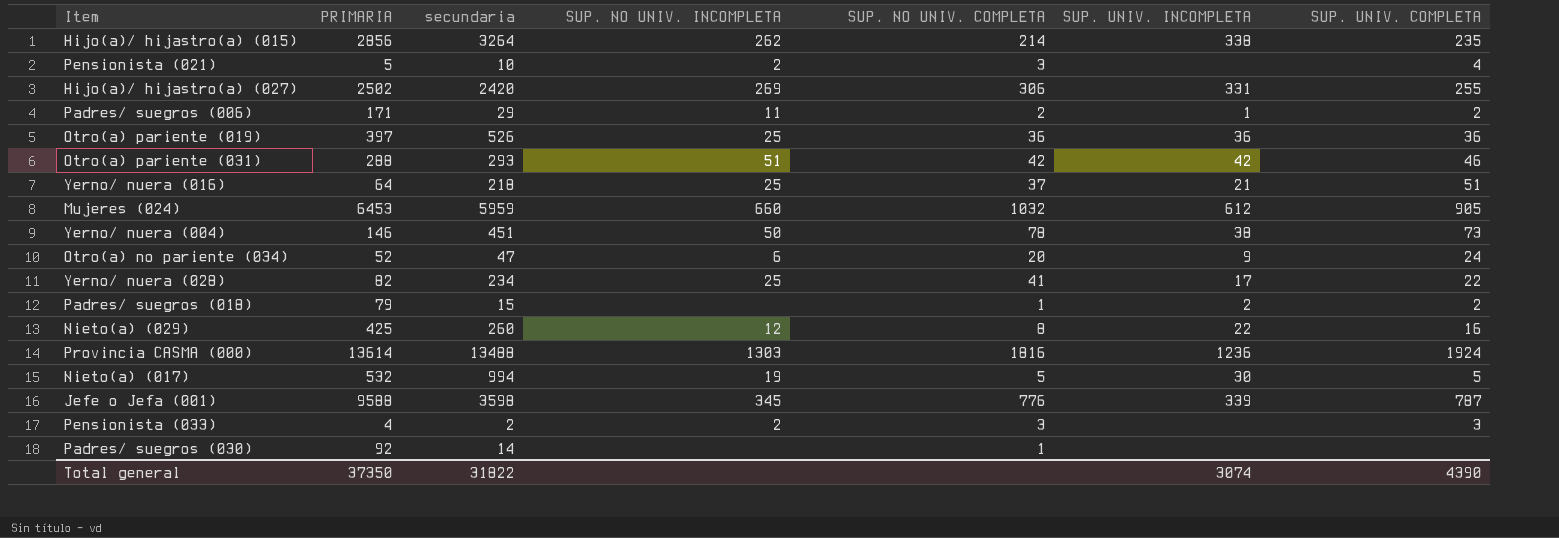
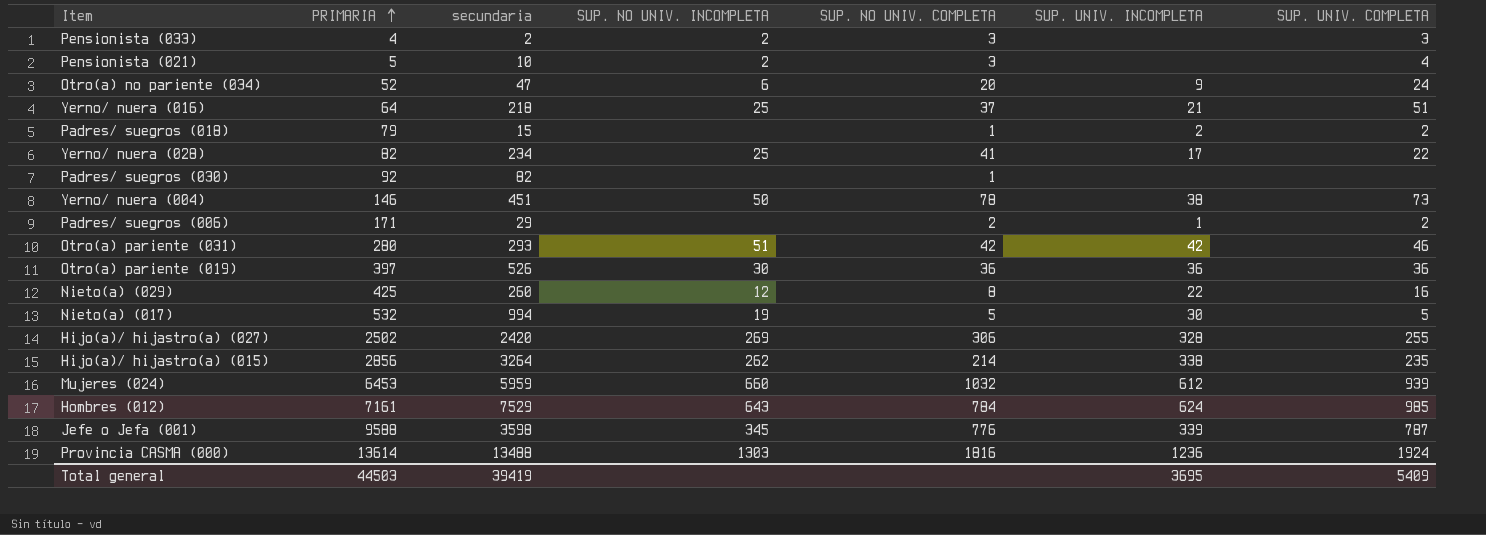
row order: none -> PRIMARIA ascending
Padres/ suegros (030) | secundaria: 14 -> 82
Padres/ suegros (006) | SUP. NO UNIV. INCOMPLETA: 11 -> none
Otro(a) pariente (031) | PRIMARIA: 288 -> 280
Otro(a) pariente (019) | SUP. NO UNIV. INCOMPLETA: 25 -> 30
Hijo(a)/ hijastro(a) (027) | SUP. UNIV. INCOMPLETA: 331 -> 328
Mujeres (024) | SUP. UNIV. COMPLETA: 905 -> 939
row Hombres (012): none -> 7161 | 7529 | 643 | 784 | 624 | 985
Total general | PRIMARIA: 37350 -> 44503
Total general | secundaria: 31822 -> 39419
Total general | SUP. UNIV. INCOMPLETA: 3074 -> 3695
Total general | SUP. UNIV. COMPLETA: 4390 -> 5409

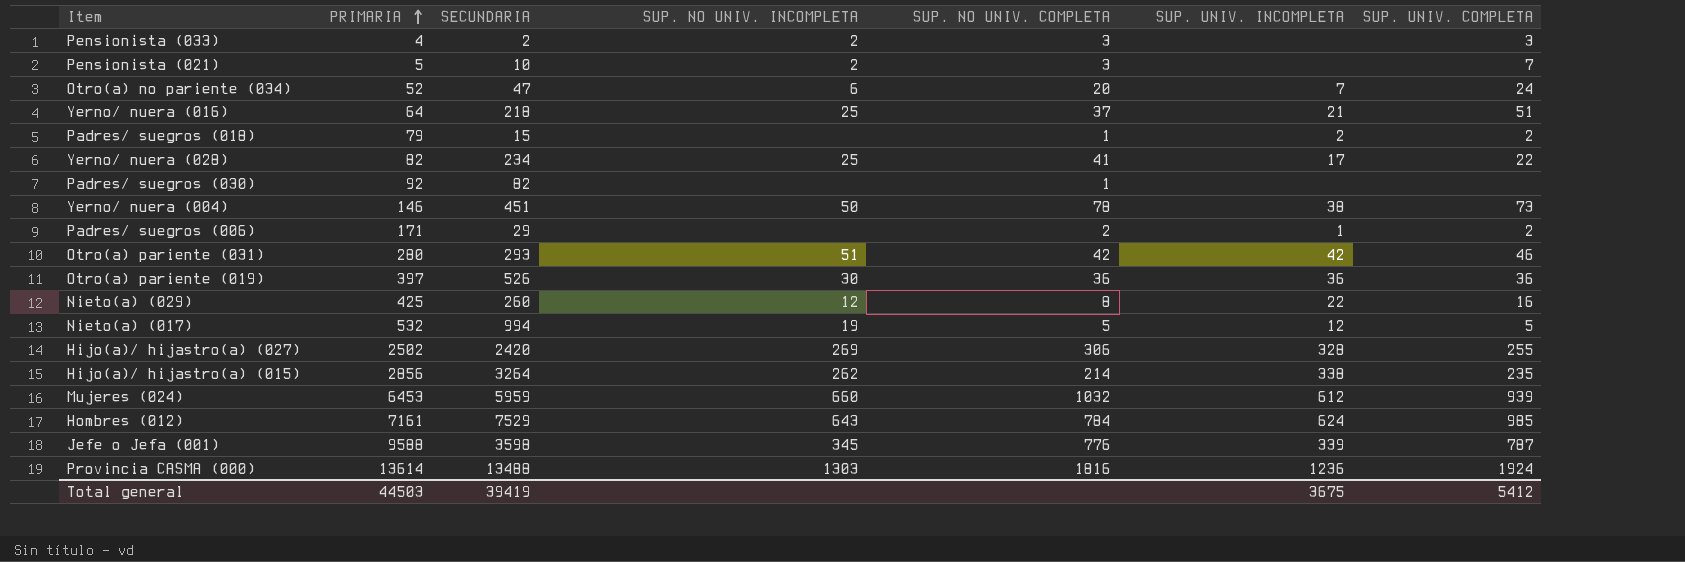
column name: secundaria -> SECUNDARIA
Pensionista (021) | SUP. UNIV. COMPLETA: 4 -> 7
Otro(a) no pariente (034) | SUP. UNIV. INCOMPLETA: 9 -> 7
Nieto(a) (017) | SUP. UNIV. INCOMPLETA: 30 -> 12
Total general | SUP. UNIV. INCOMPLETA: 3695 -> 3675
Total general | SUP. UNIV. COMPLETA: 5409 -> 5412

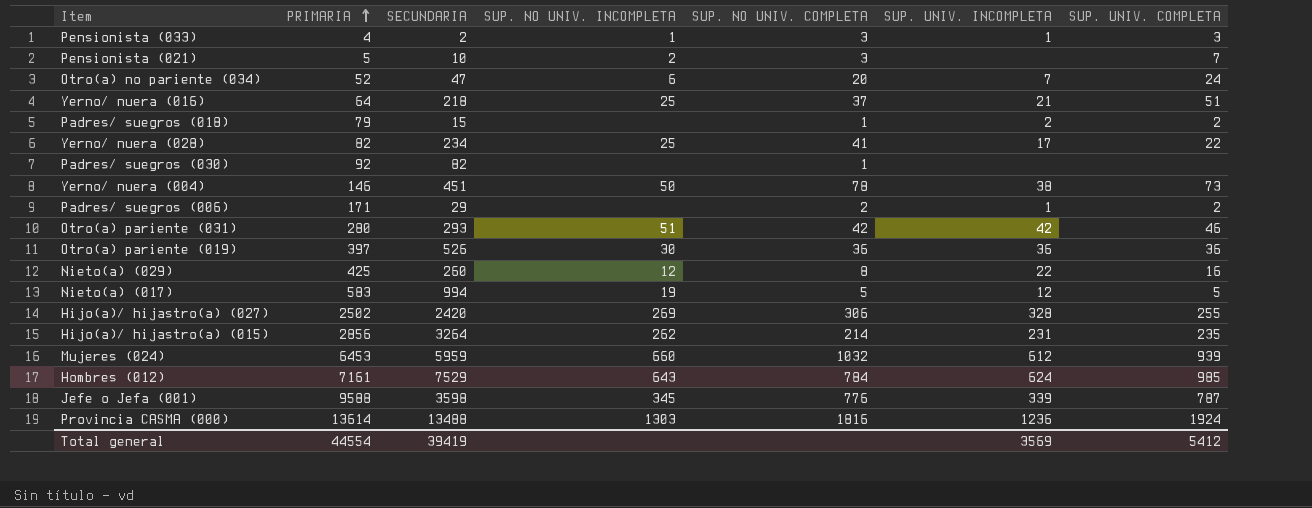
Pensionista (033) | SUP. NO UNIV. INCOMPLETA: 2 -> 1
Pensionista (033) | SUP. UNIV. INCOMPLETA: none -> 1
Nieto(a) (017) | PRIMARIA: 532 -> 583
Hijo(a)/ hijastro(a) (015) | SUP. UNIV. INCOMPLETA: 338 -> 231
Total general | PRIMARIA: 44503 -> 44554
Total general | SUP. UNIV. INCOMPLETA: 3675 -> 3569

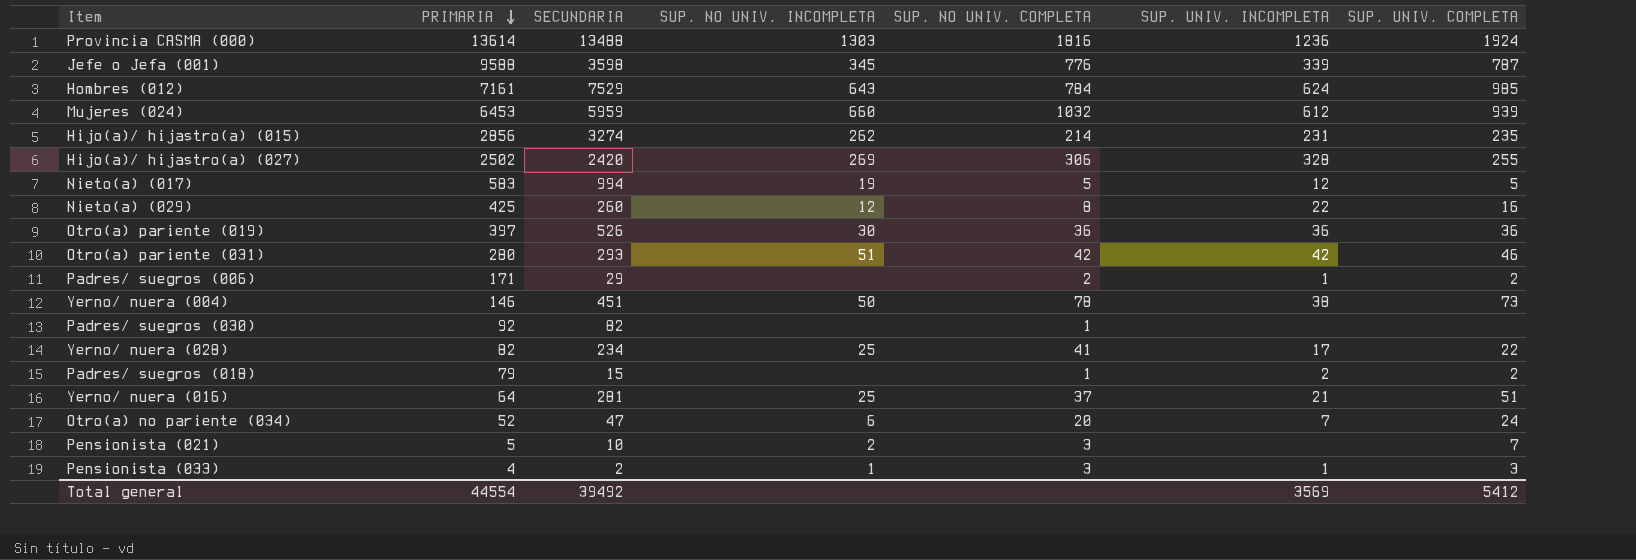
row order: PRIMARIA ascending -> PRIMARIA descending
Hijo(a)/ hijastro(a) (015) | SECUNDARIA: 3264 -> 3274
Yerno/ nuera (016) | SECUNDARIA: 218 -> 281
Total general | SECUNDARIA: 39419 -> 39492

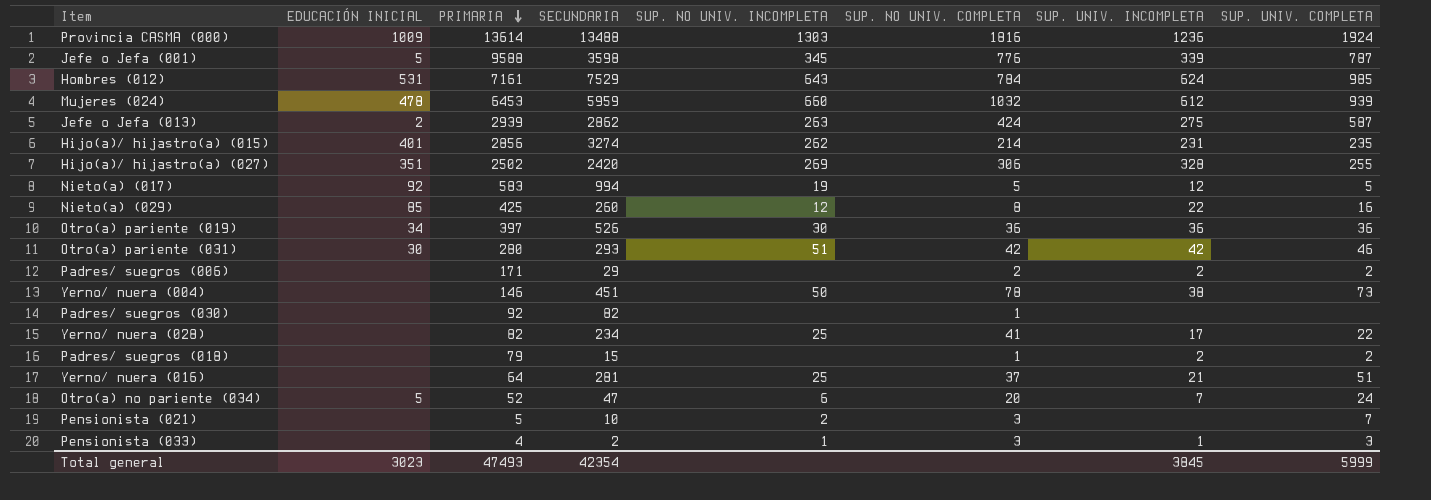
column EDUCACIÓN INICIAL | position: none -> 2
row Jefe o Jefa (013): none -> 2 | 2939 | 2862 | 263 | 424 | 275 | 587
Padres/ suegros (006) | SUP. UNIV. INCOMPLETA: 1 -> 2
Total general | PRIMARIA: 44554 -> 47493
Total general | SECUNDARIA: 39492 -> 42354
Total general | SUP. UNIV. INCOMPLETA: 3569 -> 3845
Total general | SUP. UNIV. COMPLETA: 5412 -> 5999

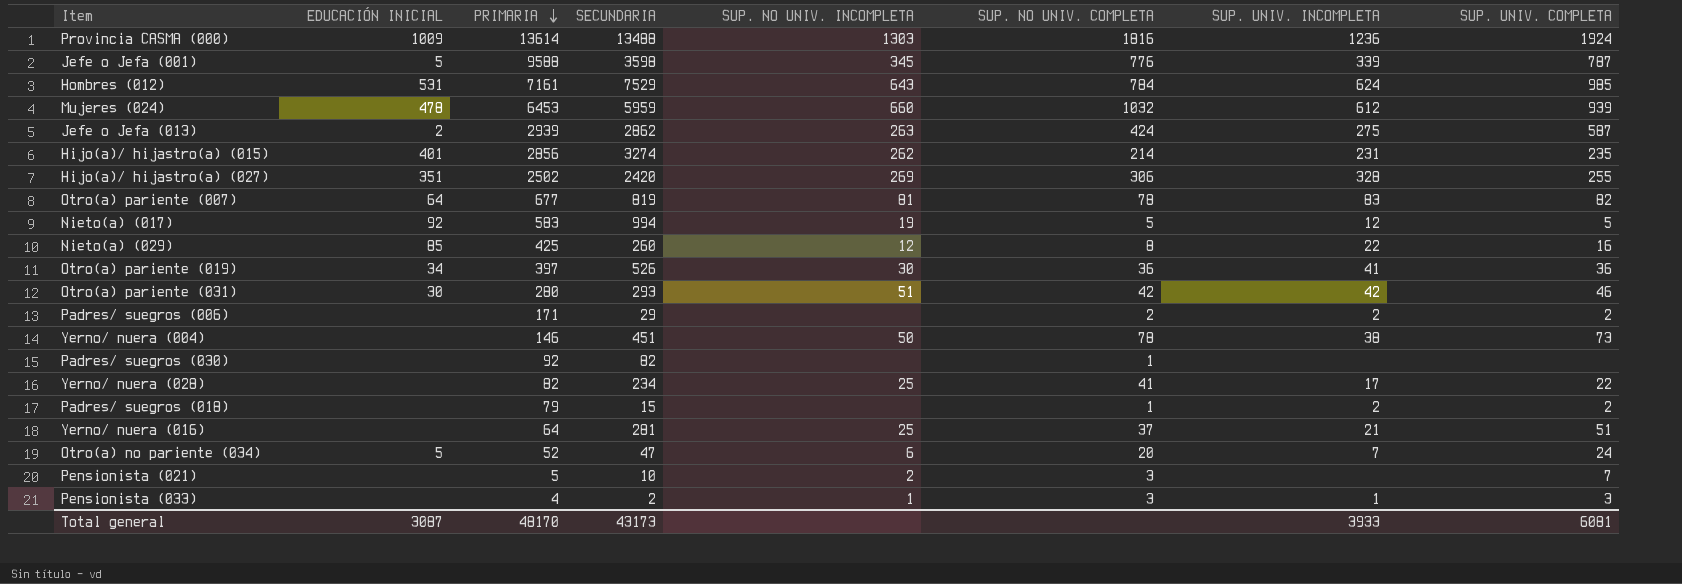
row Otro(a) pariente (007): none -> 64 | 677 | 819 | 81 | 78 | 83 | 82
Otro(a) pariente (019) | SUP. UNIV. INCOMPLETA: 36 -> 41
Total general | EDUCACIÓN INICIAL: 3023 -> 3087
Total general | PRIMARIA: 47493 -> 48170
Total general | SECUNDARIA: 42354 -> 43173
Total general | SUP. UNIV. INCOMPLETA: 3845 -> 3933
Total general | SUP. UNIV. COMPLETA: 5999 -> 6081

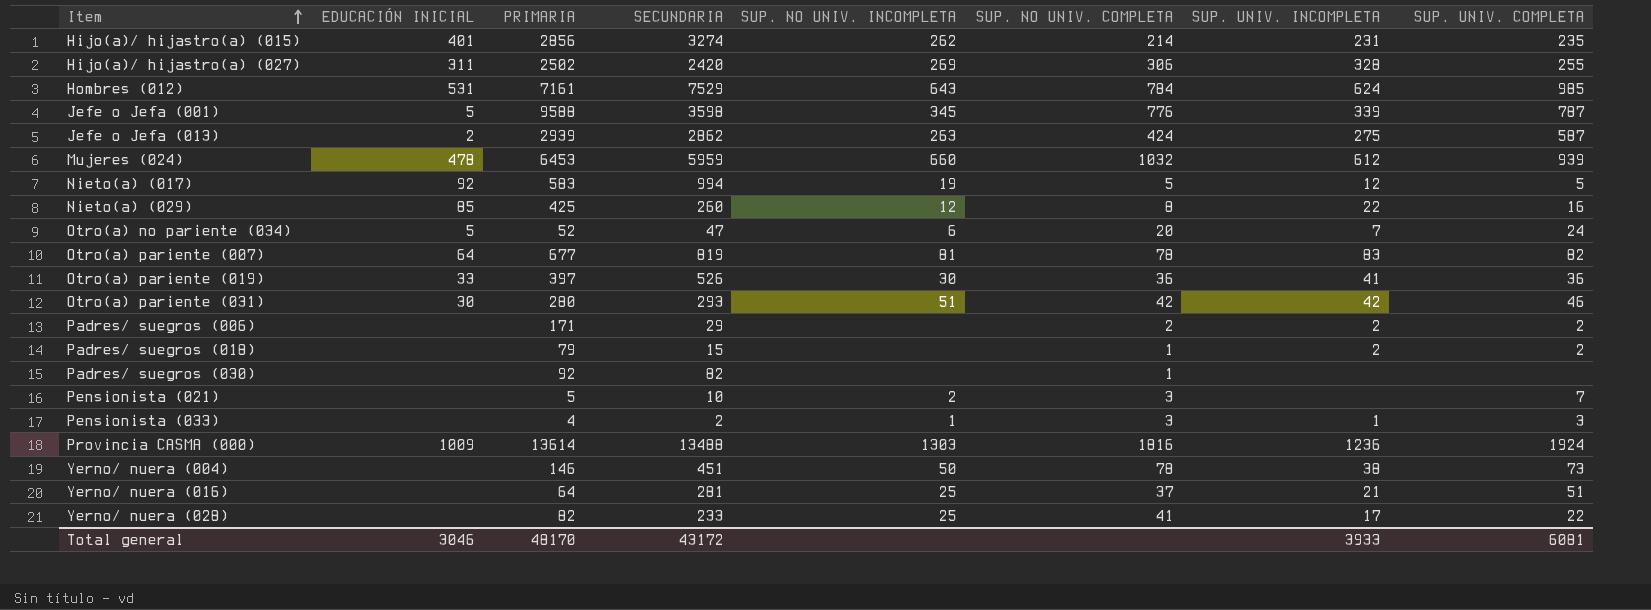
row order: PRIMARIA descending -> Item ascending
Hijo(a)/ hijastro(a) (027) | EDUCACIÓN INICIAL: 351 -> 311
Otro(a) pariente (019) | EDUCACIÓN INICIAL: 34 -> 33
Yerno/ nuera (028) | SECUNDARIA: 234 -> 233
Total general | EDUCACIÓN INICIAL: 3087 -> 3046
Total general | SECUNDARIA: 43173 -> 43172

